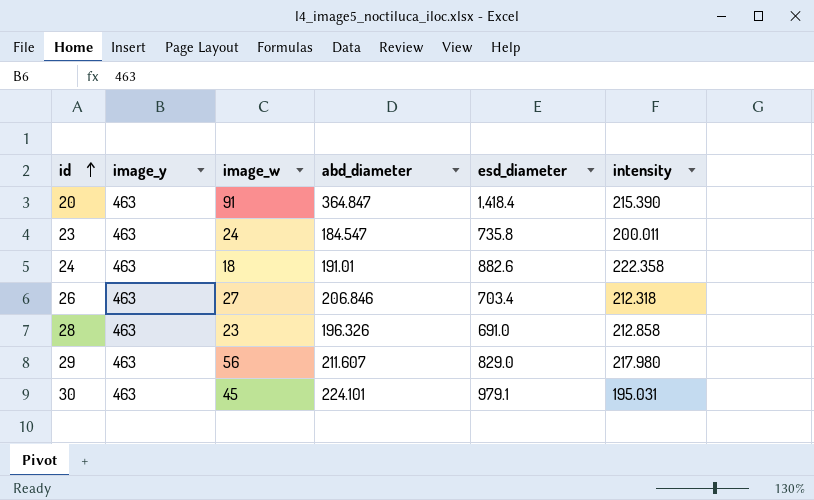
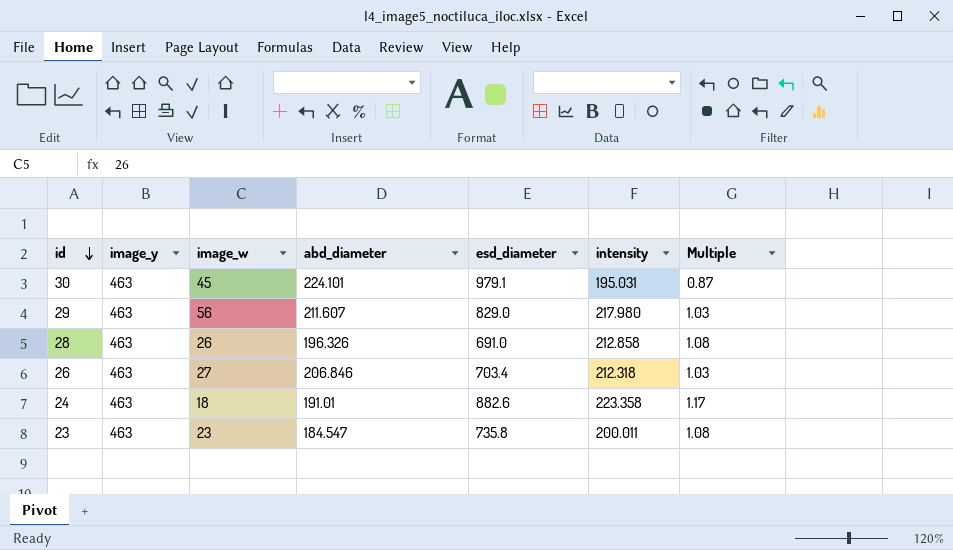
row order: id ascending -> id descending
column Multiple | formula: none -> [intensity] / [abd_diameter]
row 20: 463 | 91 | 364.847 | 1,418.4 | 215.390 -> none
28 | image_w: 23 -> 26
24 | intensity: 222.358 -> 223.358
23 | image_w: 24 -> 23

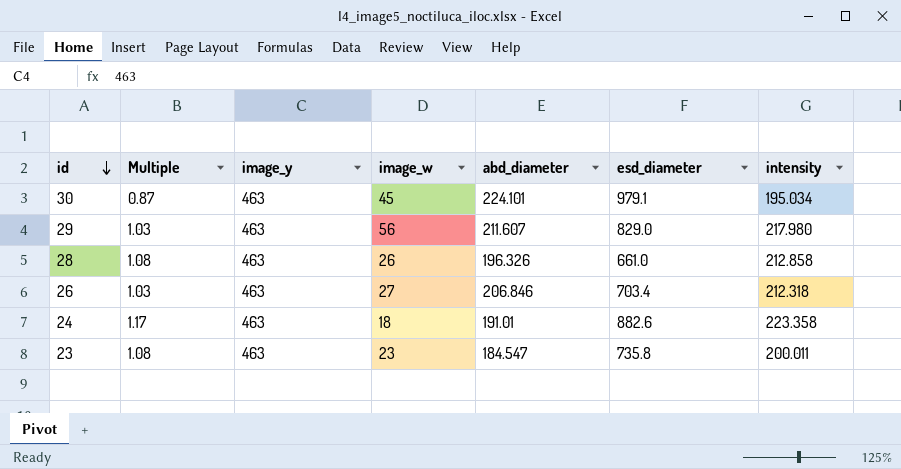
column Multiple | position: 7 -> 2
30 | intensity: 195.031 -> 195.034
28 | esd_diameter: 691.0 -> 661.0

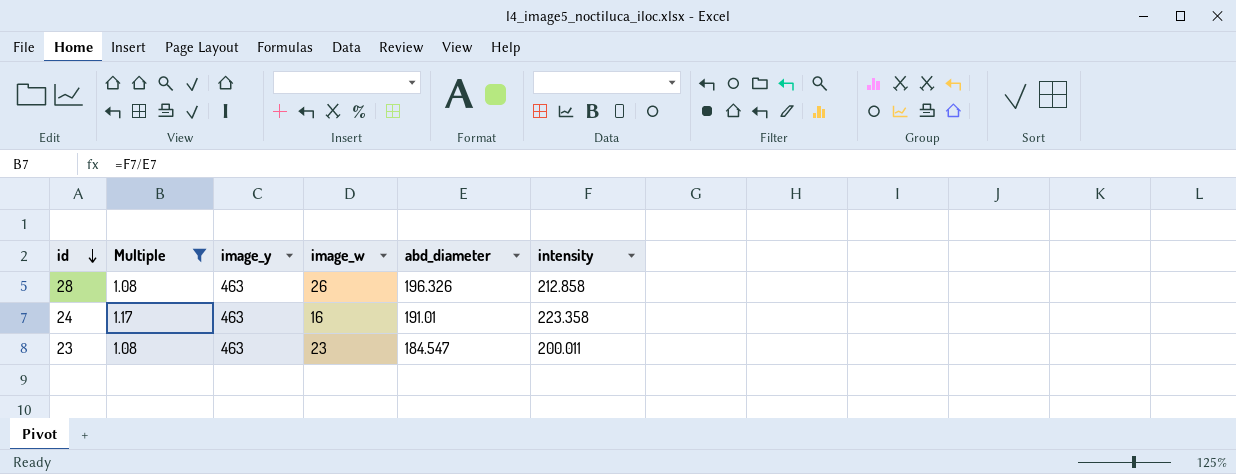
filter: none -> Multiple >= 1.08
column esd_diameter | position: 6 -> none
24 | image_w: 18 -> 16

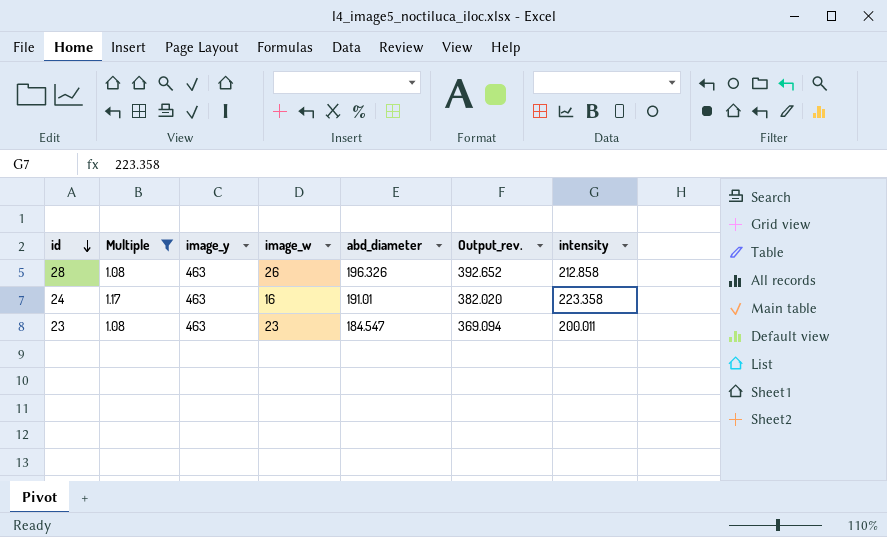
column Output_rev. | formula: none -> [abd_diameter] * 2

